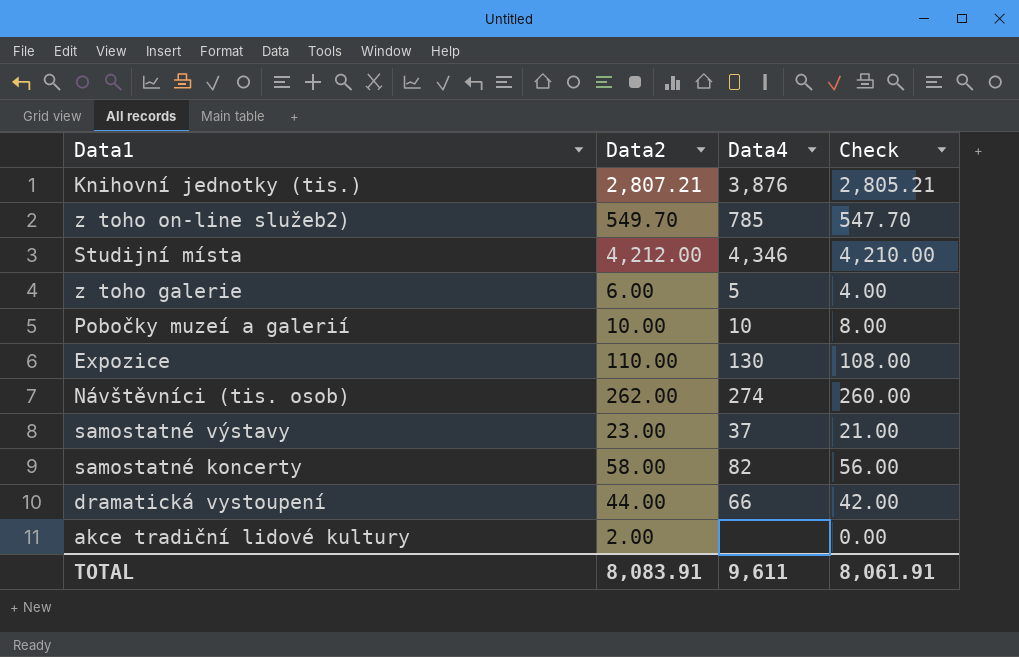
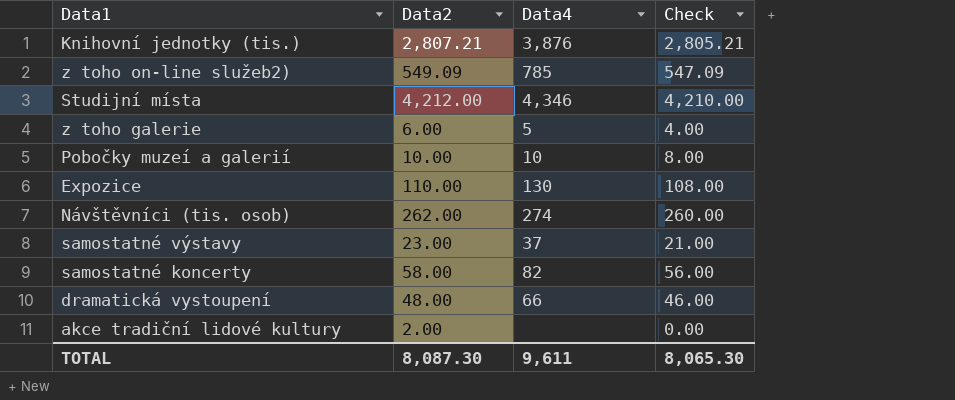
z toho on-line služeb2) | Data2: 549.70 -> 549.09
z toho on-line služeb2) | Check: 547.70 -> 547.09
dramatická vystoupení | Data2: 44.00 -> 48.00
dramatická vystoupení | Check: 42.00 -> 46.00
TOTAL | Data2: 8,083.91 -> 8,087.30
TOTAL | Check: 8,061.91 -> 8,065.30

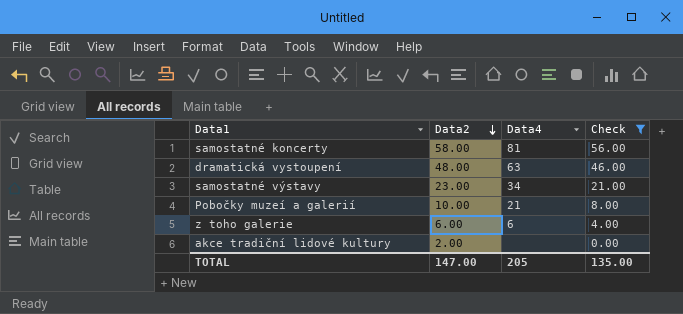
filter: none -> Check <= 56.00
row order: none -> Data2 descending
samostatné koncerty | Data4: 82 -> 81
dramatická vystoupení | Data4: 66 -> 63
samostatné výstavy | Data4: 37 -> 34
Pobočky muzeí a galerií | Data4: 10 -> 21
z toho galerie | Data4: 5 -> 6
TOTAL | Data2: 8,087.30 -> 147.00
TOTAL | Data4: 9,611 -> 205
TOTAL | Check: 8,065.30 -> 135.00

